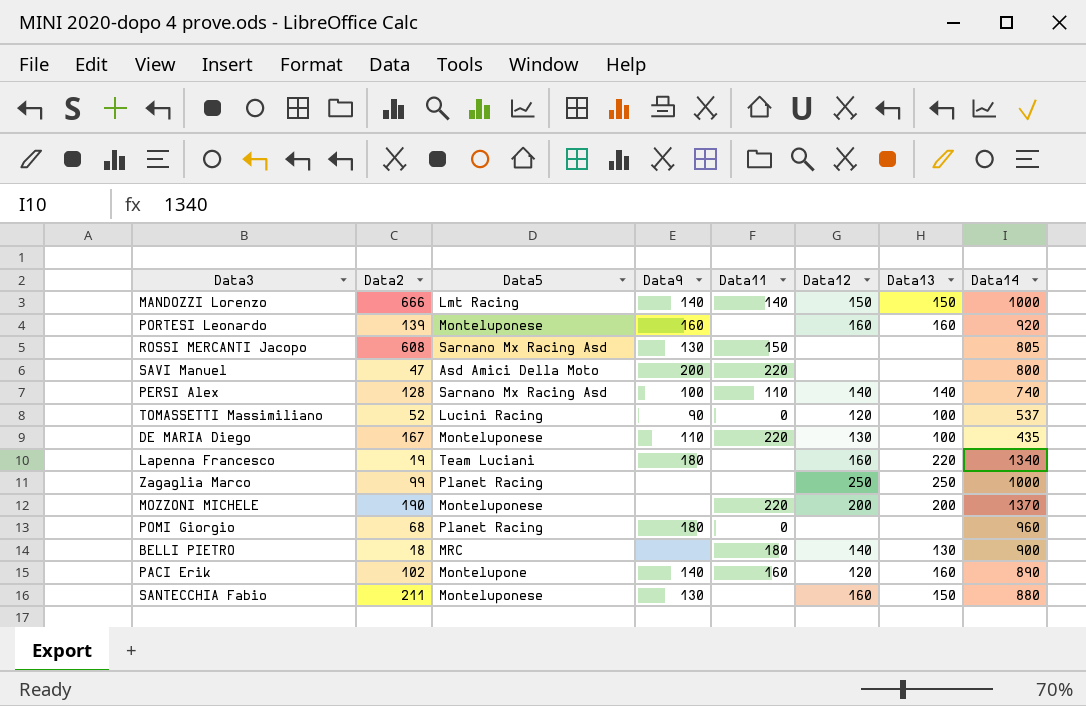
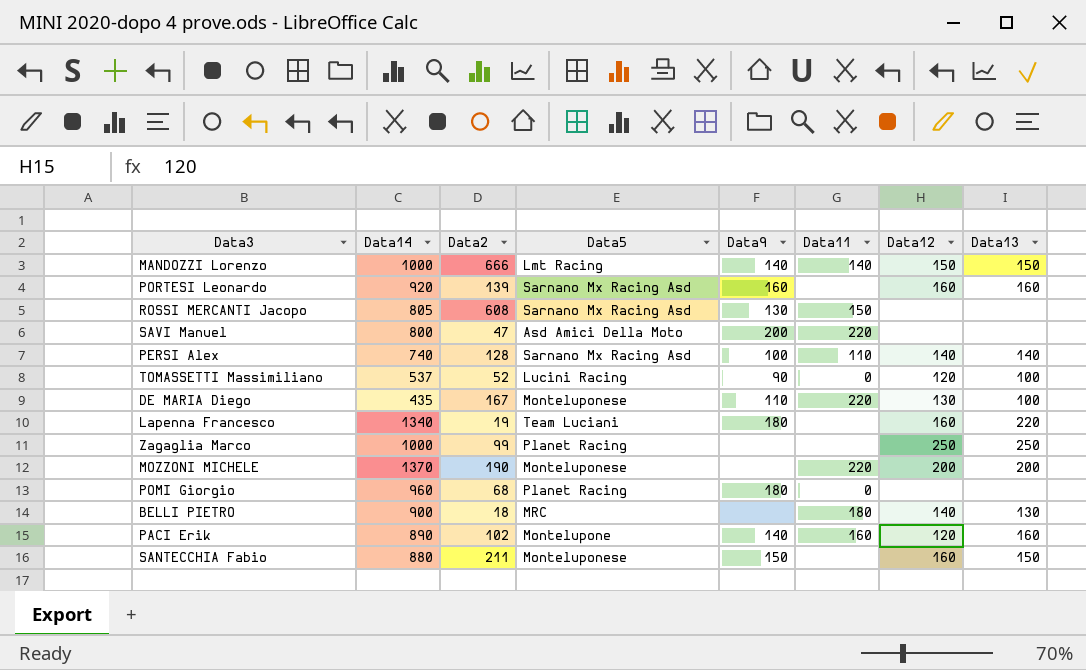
column Data14 | position: 8 -> 2
PORTESI Leonardo | Data5: Monteluponese -> Sarnano Mx Racing Asd
SANTECCHIA Fabio | Data9: 130 -> 150

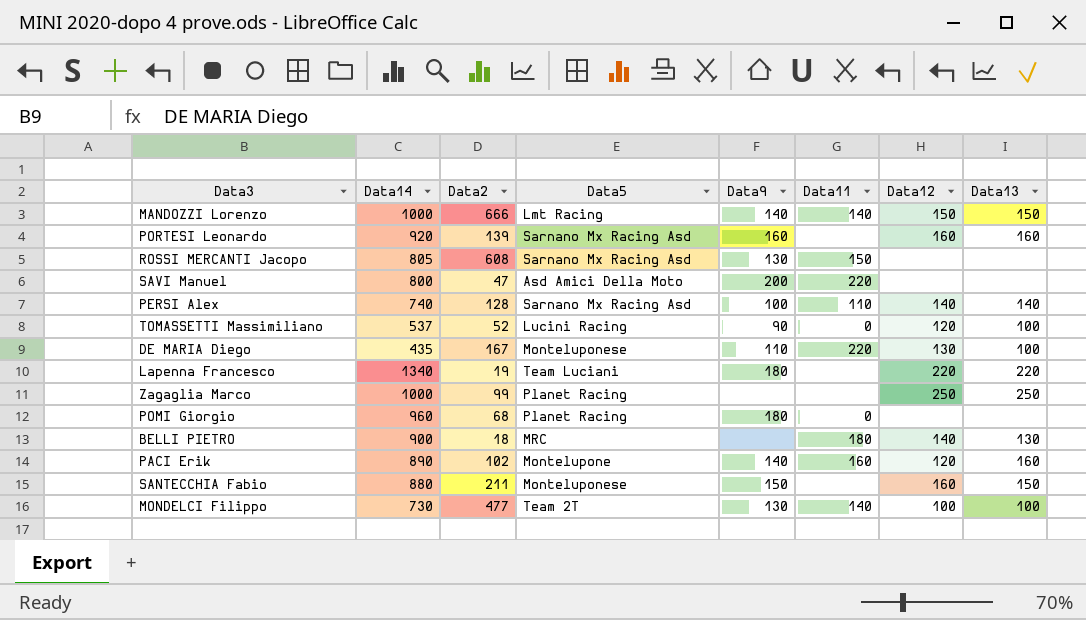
row MOZZONI MICHELE: 1370 | 190 | Monteluponese | none | 220 | 200 | 200 -> none
Lapenna Francesco | Data12: 160 -> 220
row MONDELCI Filippo: none -> 730 | 477 | Team 2T | 130 | 140 | 100 | 100

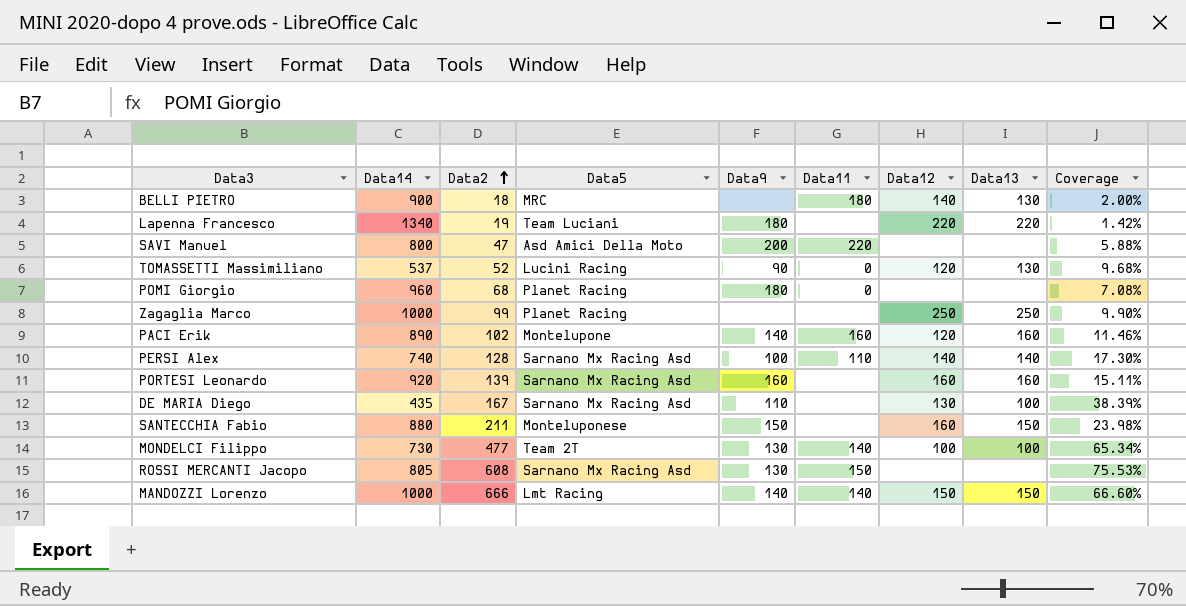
row order: none -> Data2 ascending
column Coverage | formula: none -> [Data2] / [Data14]
TOMASSETTI Massimiliano | Data13: 100 -> 130
DE MARIA Diego | Data5: Monteluponese -> Sarnano Mx Racing Asd
DE MARIA Diego | Data11: 220 -> none

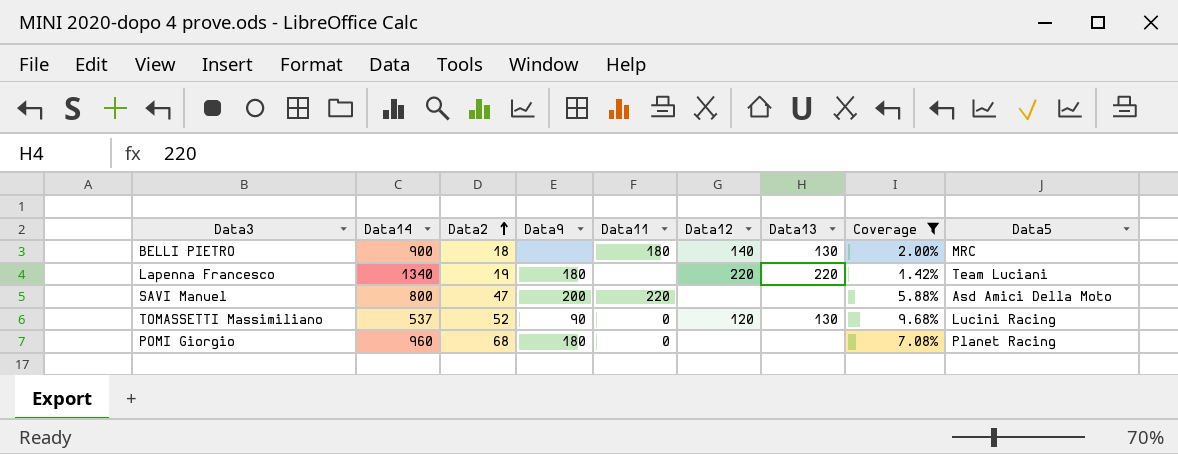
filter: none -> Coverage <= 9.68%
column Data5 | position: 4 -> 9

